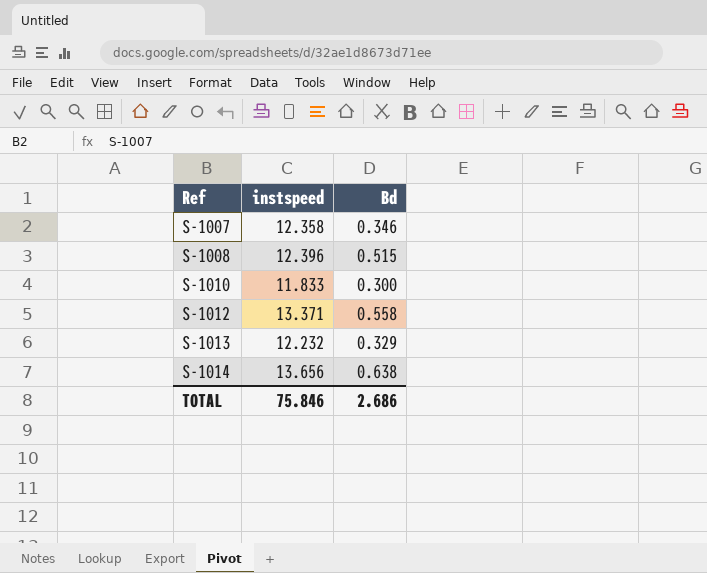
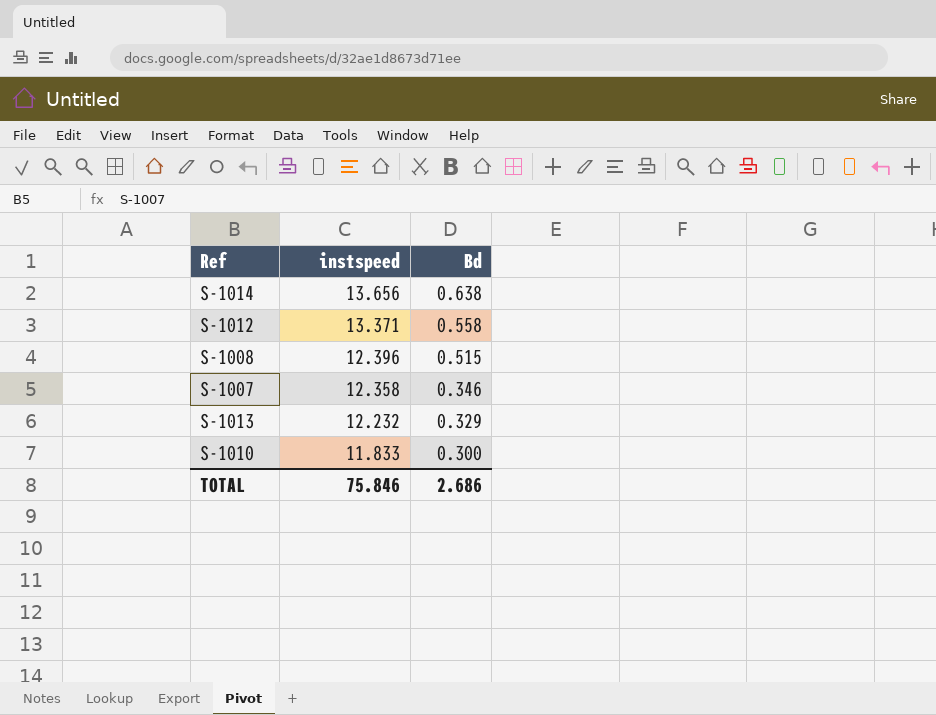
row order: Ref ascending -> instspeed descending

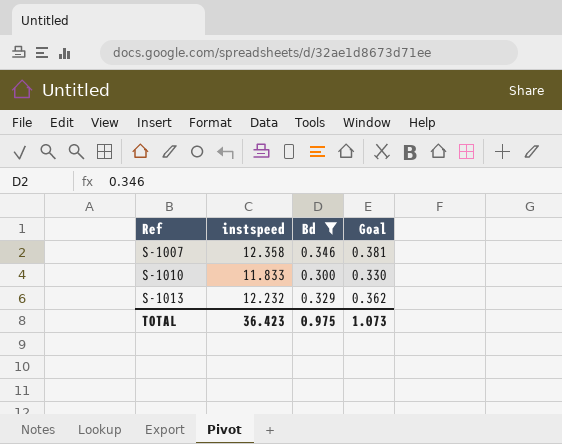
filter: none -> Bd <= 0.346
row order: instspeed descending -> Ref ascending
column Goal | formula: none -> [Bd] * 1.1
TOTAL | instspeed: 75.846 -> 36.423
TOTAL | Bd: 2.686 -> 0.975

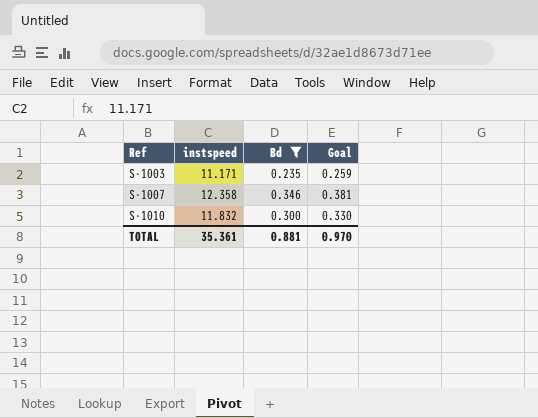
row S-1013: 12.232 | 0.329 | 0.362 -> none
row S-1003: none -> 11.171 | 0.235 | 0.259
S-1010 | instspeed: 11.833 -> 11.832
TOTAL | instspeed: 36.423 -> 35.361
TOTAL | Bd: 0.975 -> 0.881
TOTAL | Goal: 1.073 -> 0.970

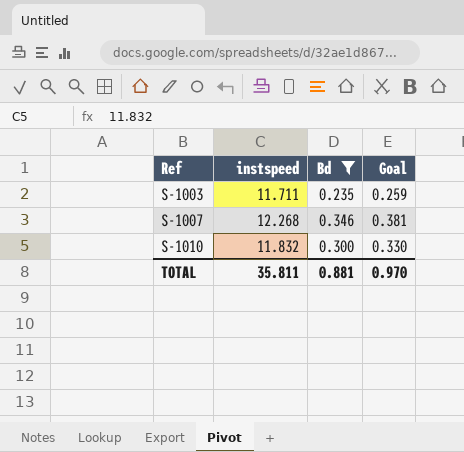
S-1003 | instspeed: 11.171 -> 11.711
S-1007 | instspeed: 12.358 -> 12.268
TOTAL | instspeed: 35.361 -> 35.811

